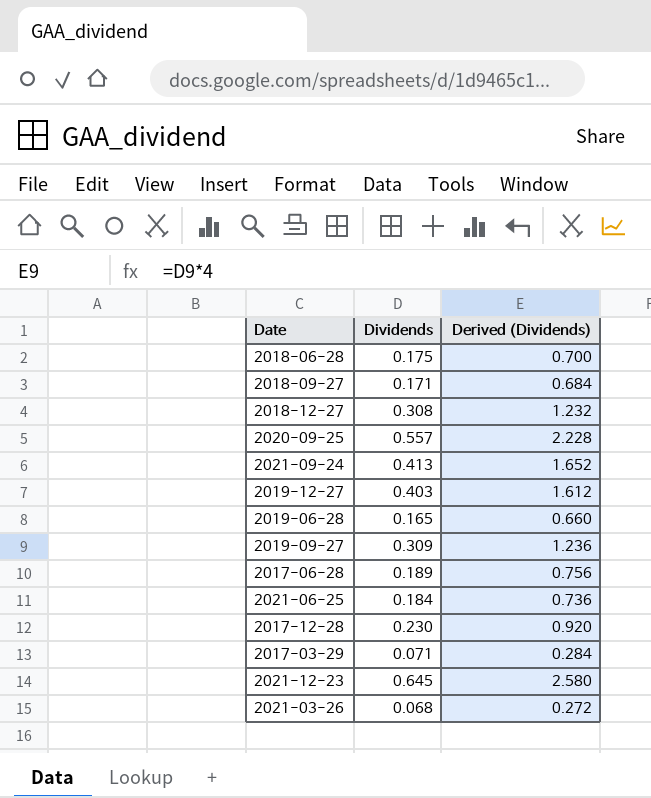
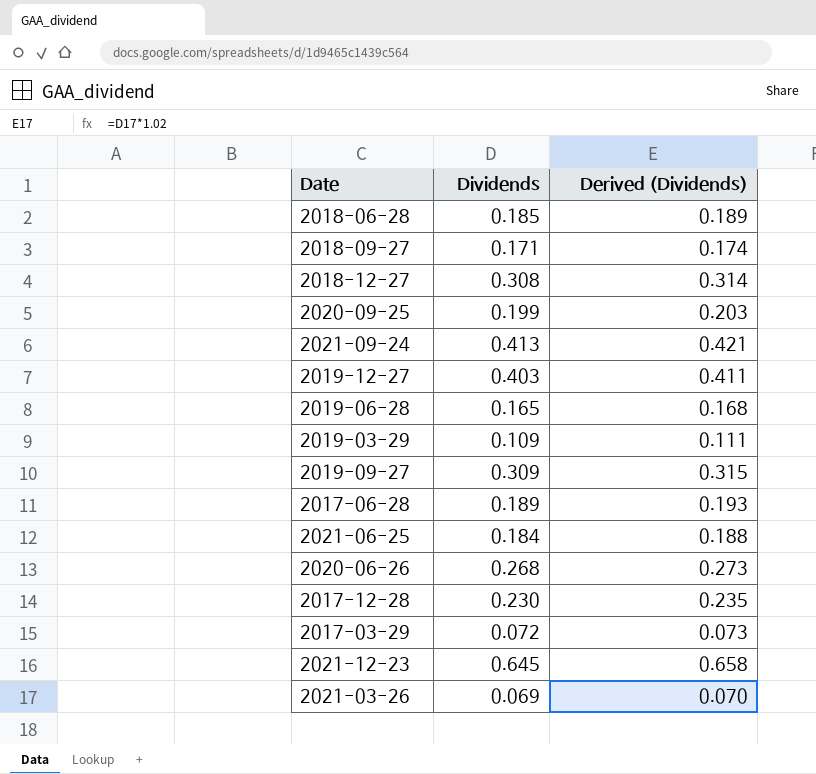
column Derived (Dividends) | formula: [Dividends] * 4 -> [Dividends] * 1.02
2018-06-28 | Dividends: 0.175 -> 0.185
2020-09-25 | Dividends: 0.557 -> 0.199
row 2019-03-29: none -> 0.109 | 0.111
row 2020-06-26: none -> 0.268 | 0.273
2017-03-29 | Dividends: 0.071 -> 0.072
2021-03-26 | Dividends: 0.068 -> 0.069

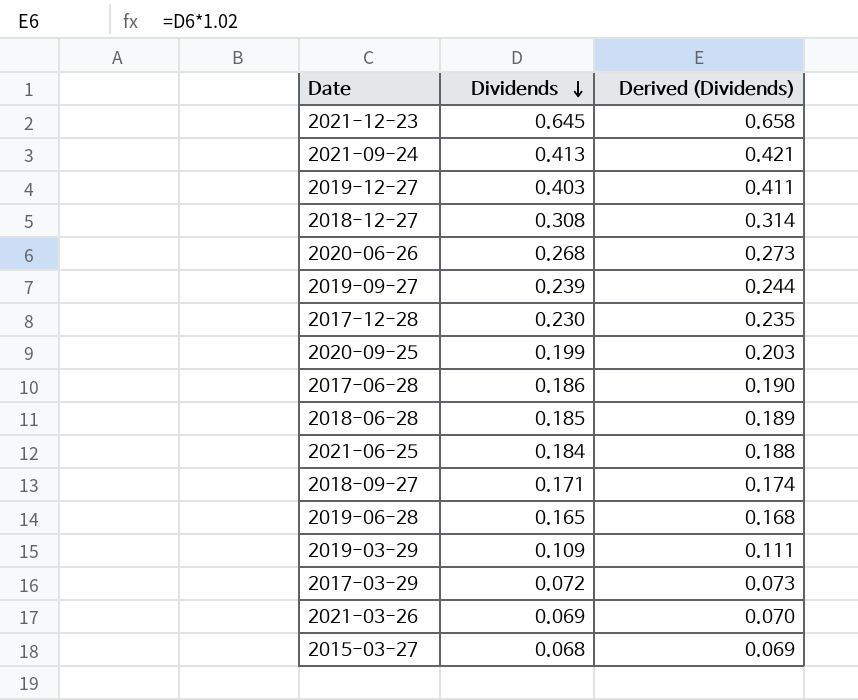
row order: none -> Dividends descending
2019-09-27 | Dividends: 0.309 -> 0.239
2019-09-27 | Derived (Dividends): 0.315 -> 0.244
2017-06-28 | Dividends: 0.189 -> 0.186
2017-06-28 | Derived (Dividends): 0.193 -> 0.190
row 2015-03-27: none -> 0.068 | 0.069

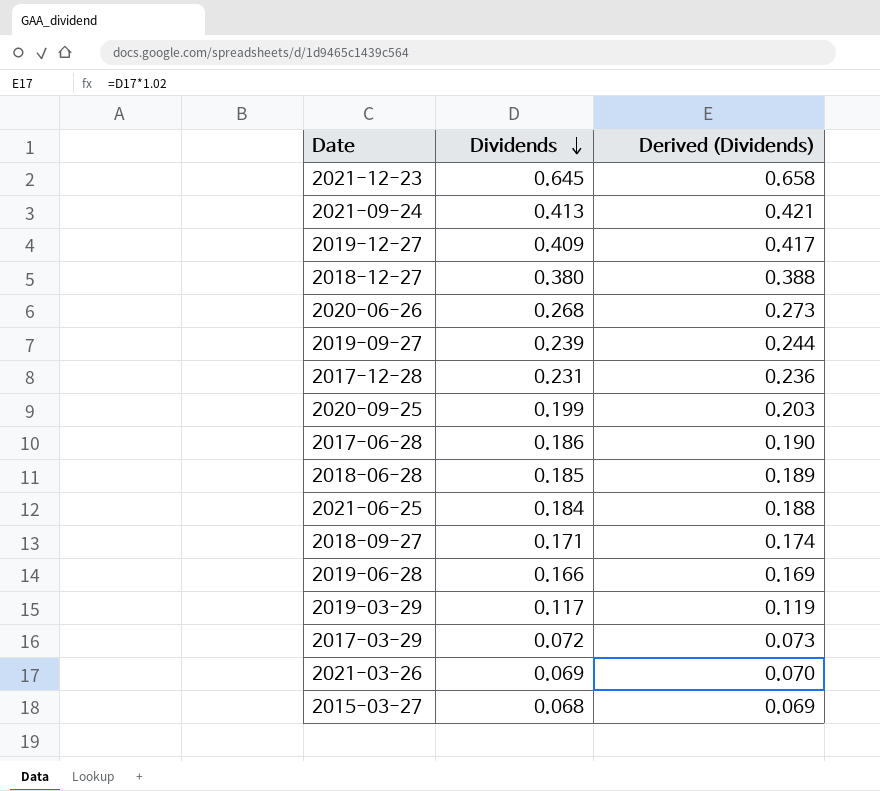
2019-12-27 | Dividends: 0.403 -> 0.409
2019-12-27 | Derived (Dividends): 0.411 -> 0.417
2018-12-27 | Dividends: 0.308 -> 0.380
2018-12-27 | Derived (Dividends): 0.314 -> 0.388
2017-12-28 | Dividends: 0.230 -> 0.231
2017-12-28 | Derived (Dividends): 0.235 -> 0.236
2019-06-28 | Dividends: 0.165 -> 0.166
2019-06-28 | Derived (Dividends): 0.168 -> 0.169
2019-03-29 | Dividends: 0.109 -> 0.117
2019-03-29 | Derived (Dividends): 0.111 -> 0.119

